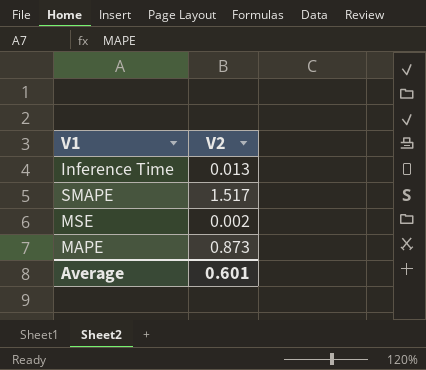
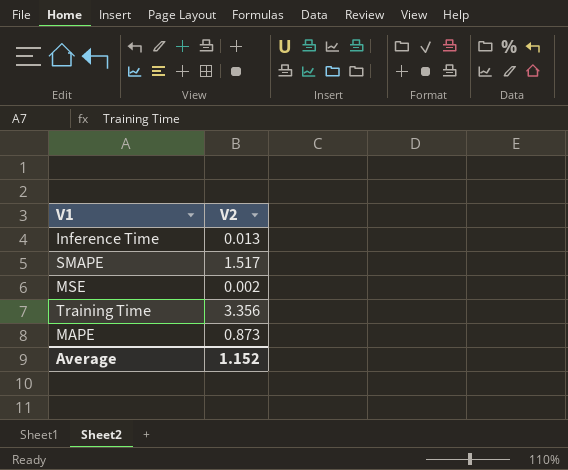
row Training Time: none -> 3.356
Average | V2: 0.601 -> 1.152

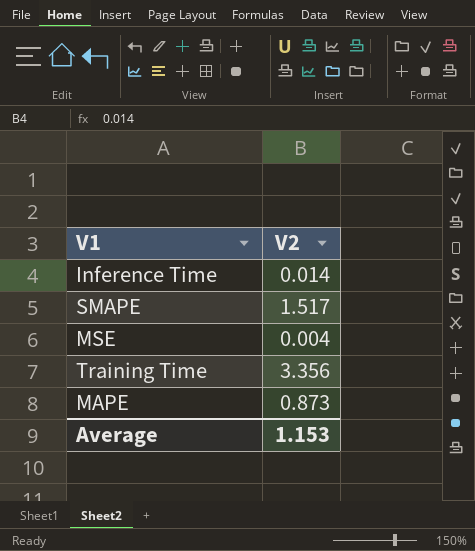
Inference Time | V2: 0.013 -> 0.014
MSE | V2: 0.002 -> 0.004
Average | V2: 1.152 -> 1.153

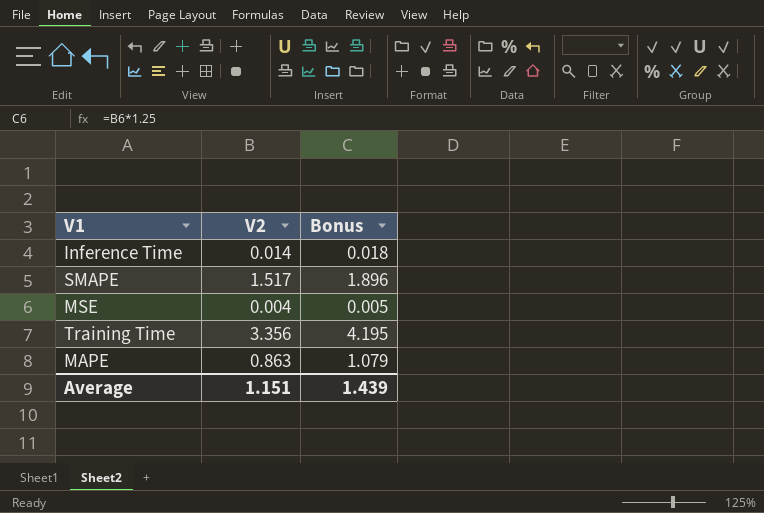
column Bonus | formula: none -> [V2] * 1.25
MAPE | V2: 0.873 -> 0.863
Average | V2: 1.153 -> 1.151

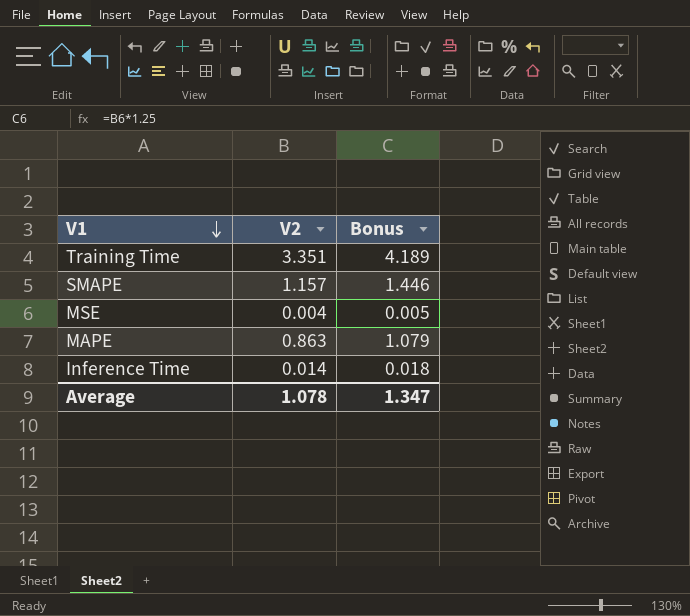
row order: none -> V1 descending
Training Time | V2: 3.356 -> 3.351
Training Time | Bonus: 4.195 -> 4.189
SMAPE | V2: 1.517 -> 1.157
SMAPE | Bonus: 1.896 -> 1.446
Average | V2: 1.151 -> 1.078
Average | Bonus: 1.439 -> 1.347

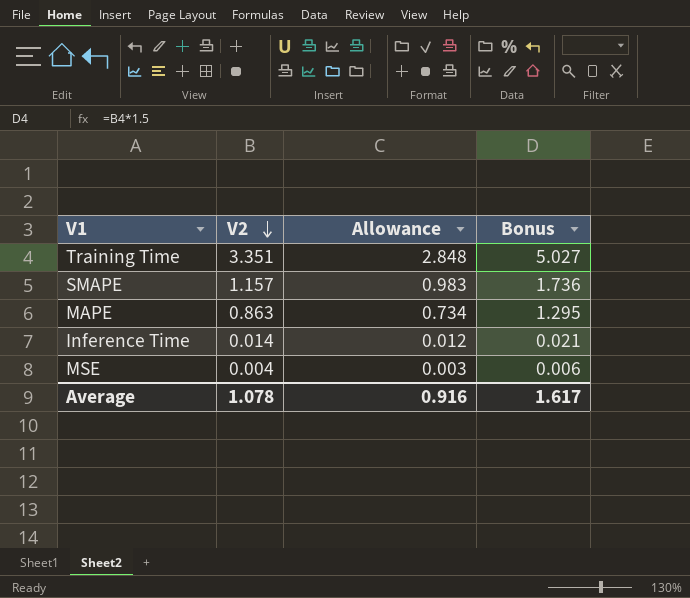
row order: V1 descending -> V2 descending
column Allowance | formula: none -> [V2] * 0.85
column Bonus | formula: [V2] * 1.25 -> [V2] * 1.5
Average | Bonus: 1.347 -> 1.617

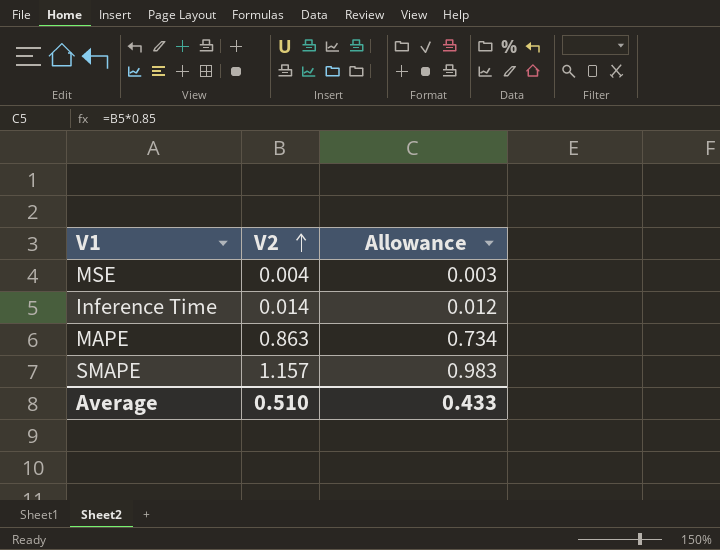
row order: V2 descending -> V2 ascending
column Bonus | formula: [V2] * 1.5 -> none
row Training Time: 3.351 | 2.848 | 5.027 -> none
Average | V2: 1.078 -> 0.510
Average | Allowance: 0.916 -> 0.433

